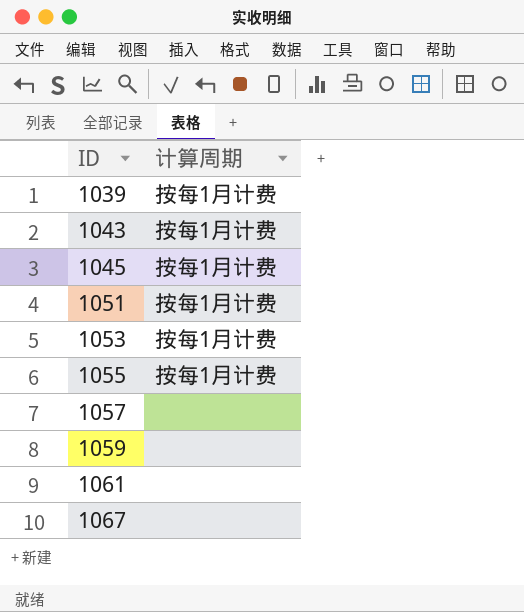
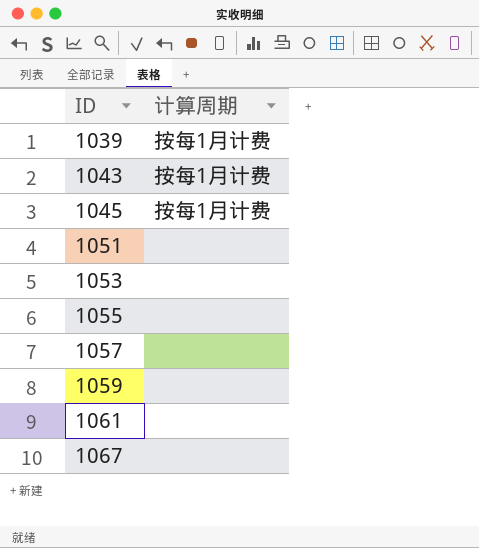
1051 | 计算周期: 按每1月计费 -> none
1053 | 计算周期: 按每1月计费 -> none
1055 | 计算周期: 按每1月计费 -> none

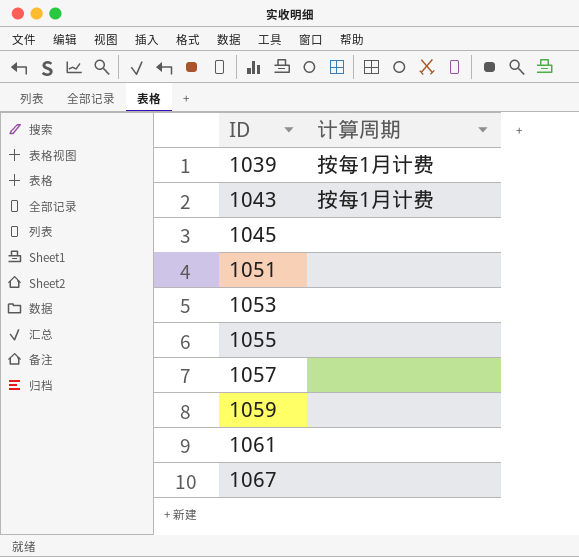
1045 | 计算周期: 按每1月计费 -> none

